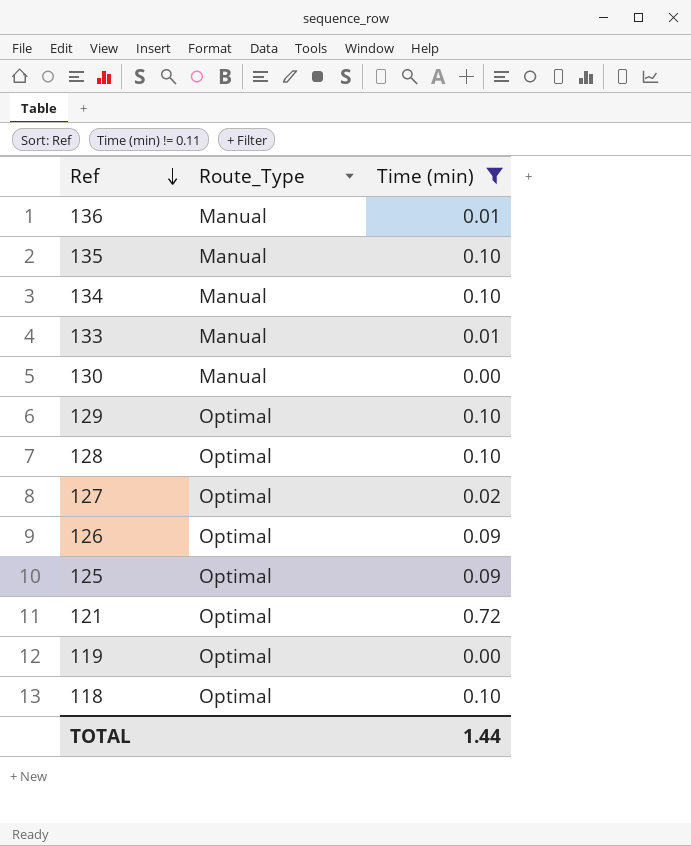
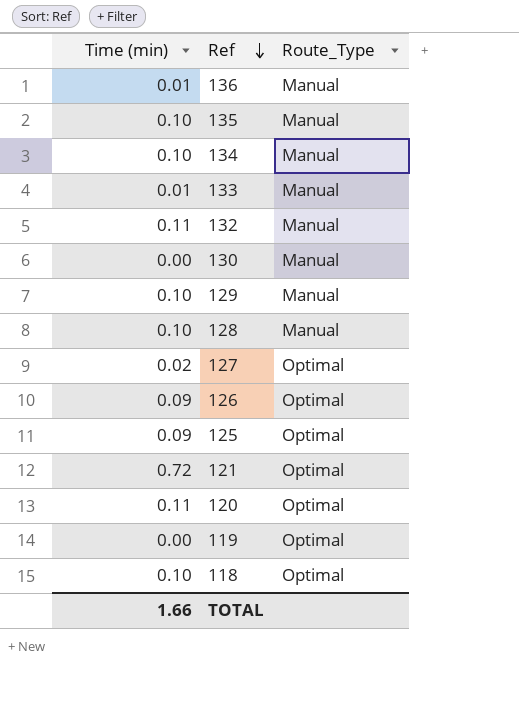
filter: Time (min) != 0.11 -> none
column Time (min) | position: 3 -> 1
129 | Route_Type: Optimal -> Manual
128 | Route_Type: Optimal -> Manual
TOTAL | Time (min): 1.44 -> 1.66

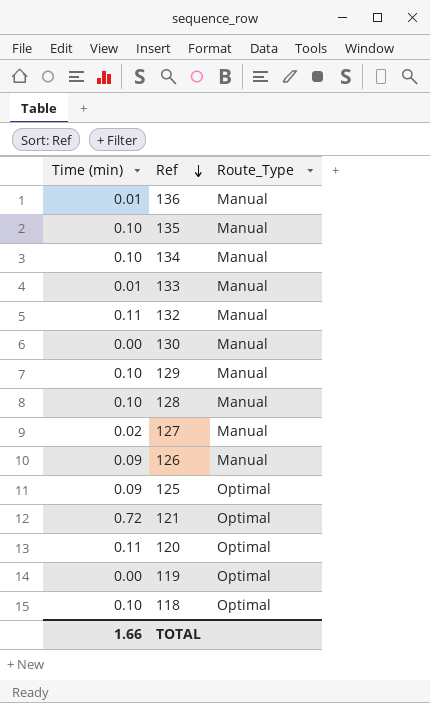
127 | Route_Type: Optimal -> Manual
126 | Route_Type: Optimal -> Manual

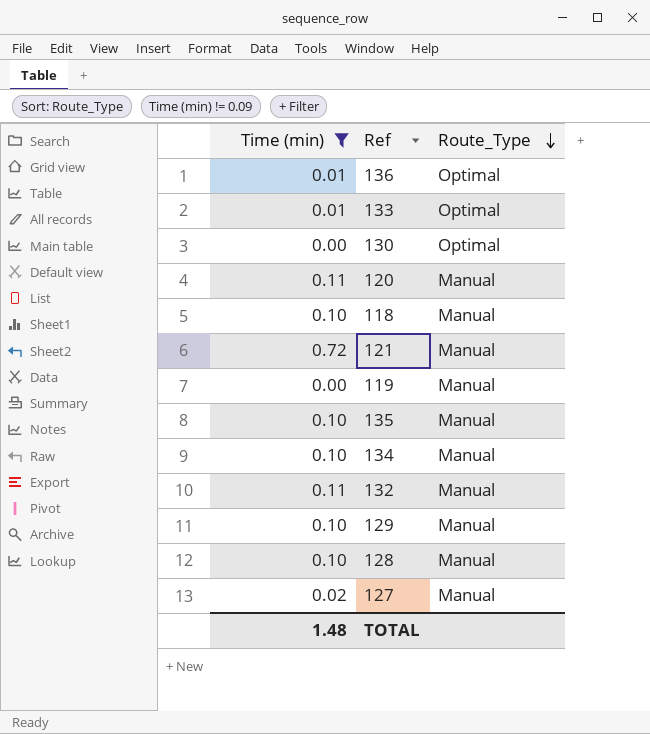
filter: none -> Time (min) != 0.09
row order: Ref descending -> Route_Type descending
136 | Route_Type: Manual -> Optimal
133 | Route_Type: Manual -> Optimal
130 | Route_Type: Manual -> Optimal
120 | Route_Type: Optimal -> Manual
118 | Route_Type: Optimal -> Manual
121 | Route_Type: Optimal -> Manual
119 | Route_Type: Optimal -> Manual
TOTAL | Time (min): 1.66 -> 1.48

